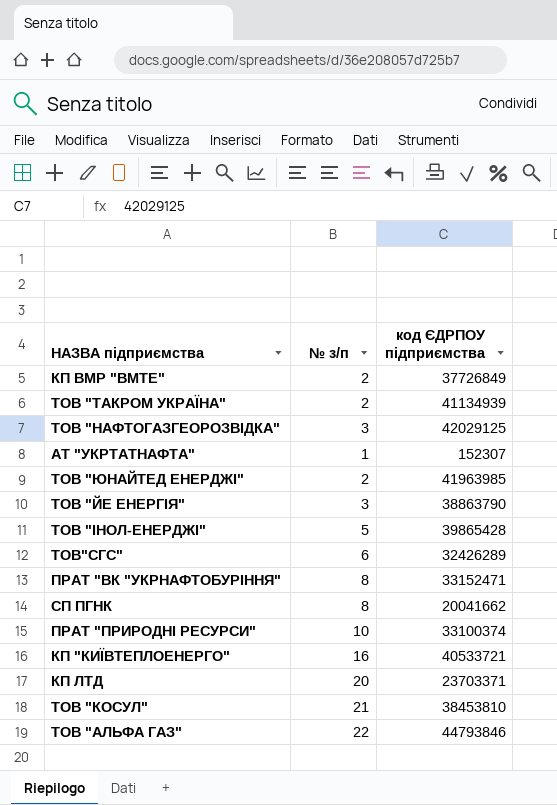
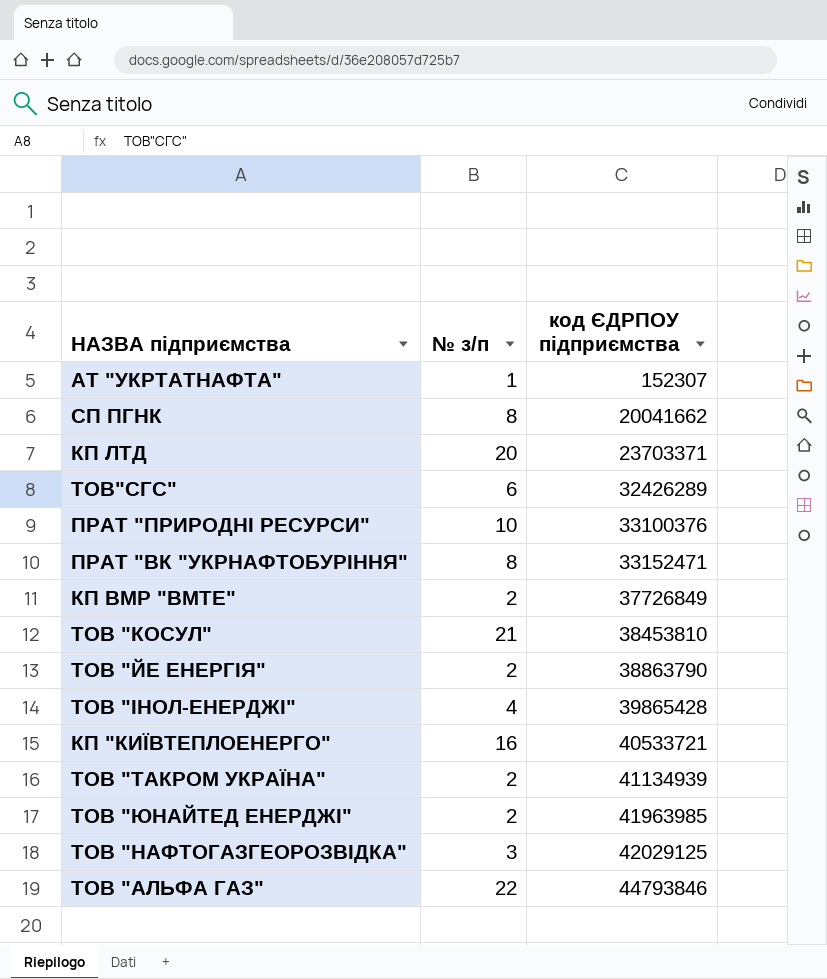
row order: none -> код ЄДРПОУ підприємства ascending
ПРАТ "ПРИРОДНІ РЕСУРСИ" | код ЄДРПОУ підприємства: 33100374 -> 33100376
ТОВ "ЙЕ ЕНЕРГІЯ" | № з/п: 3 -> 2
ТОВ "ІНОЛ-ЕНЕРДЖІ" | № з/п: 5 -> 4

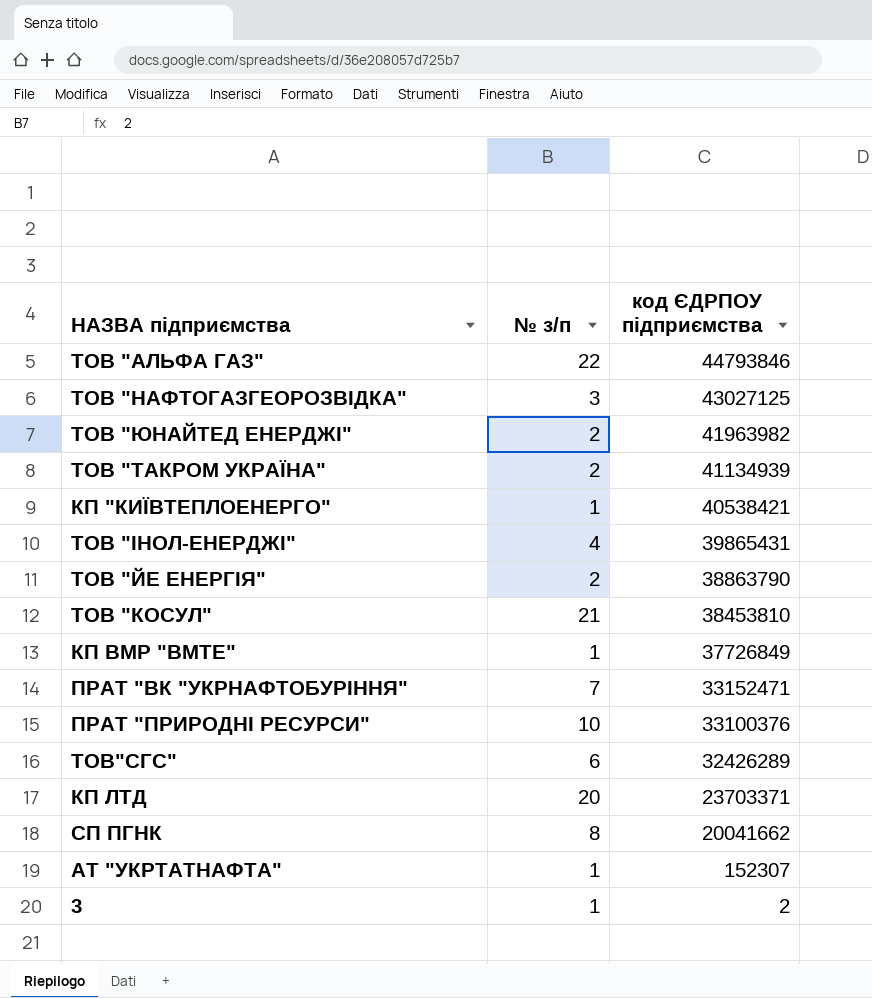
row order: код ЄДРПОУ підприємства ascending -> код ЄДРПОУ підприємства descending
ТОВ "НАФТОГАЗГЕОРОЗВІДКА" | код ЄДРПОУ підприємства: 42029125 -> 43027125
ТОВ "ЮНАЙТЕД ЕНЕРДЖІ" | код ЄДРПОУ підприємства: 41963985 -> 41963982
КП "КИЇВТЕПЛОЕНЕРГО" | № з/п: 16 -> 1
КП "КИЇВТЕПЛОЕНЕРГО" | код ЄДРПОУ підприємства: 40533721 -> 40538421
ТОВ "ІНОЛ-ЕНЕРДЖІ" | код ЄДРПОУ підприємства: 39865428 -> 39865431
КП ВМР "ВМТЕ" | № з/п: 2 -> 1
ПРАТ "ВК "УКРНАФТОБУРІННЯ" | № з/п: 8 -> 7
row 3: none -> 1 | 2

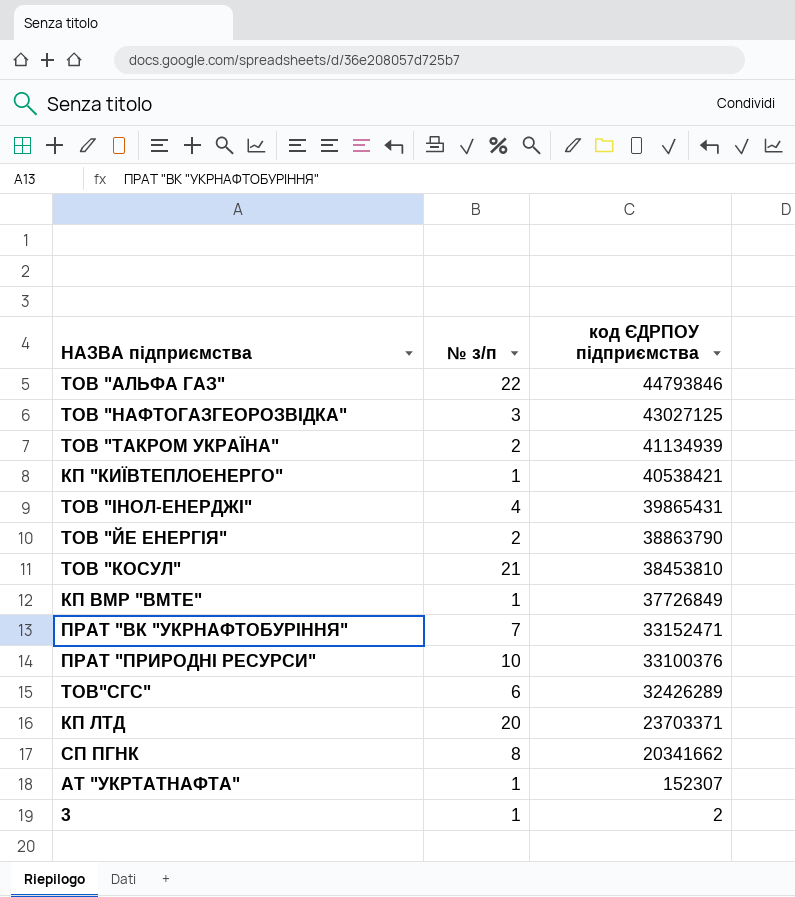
row ТОВ "ЮНАЙТЕД ЕНЕРДЖІ": 2 | 41963982 -> none
СП ПГНК | код ЄДРПОУ підприємства: 20041662 -> 20341662

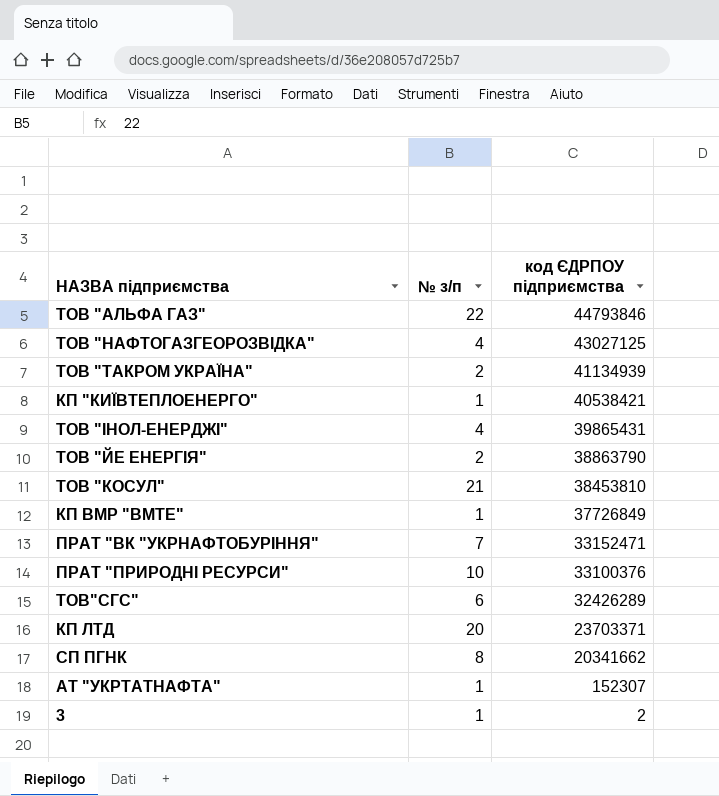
ТОВ "НАФТОГАЗГЕОРОЗВІДКА" | № з/п: 3 -> 4

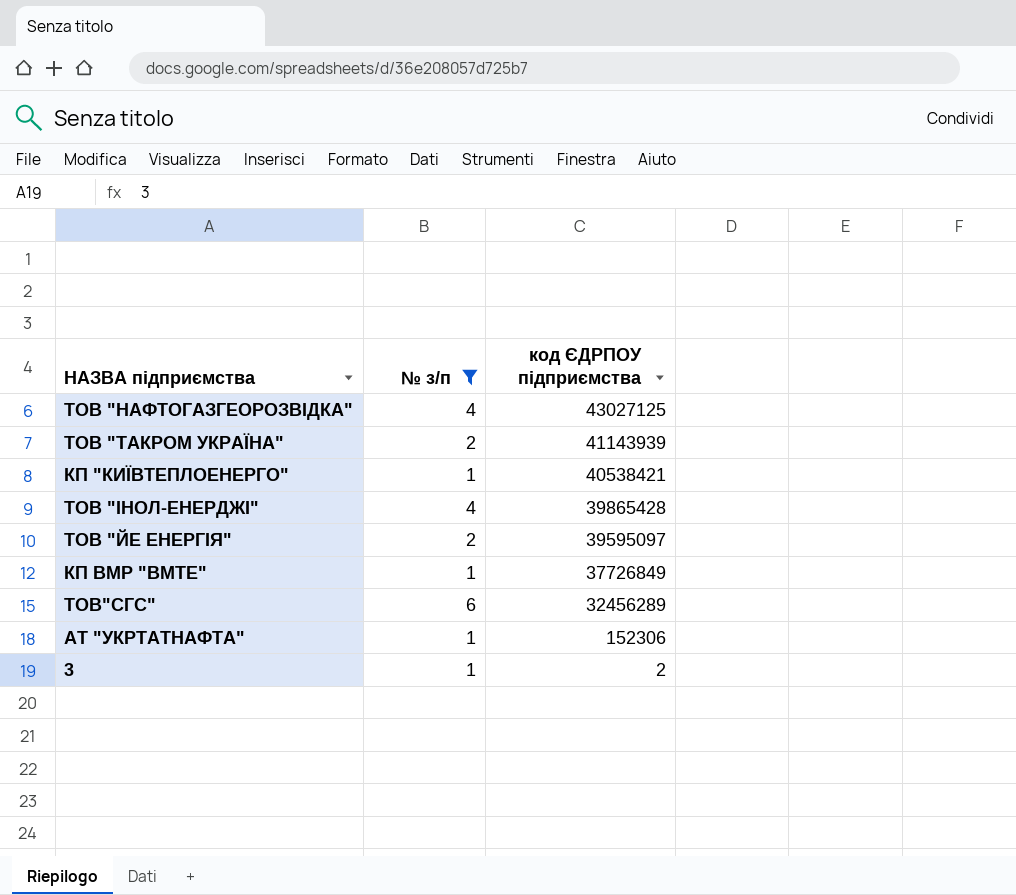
filter: none -> № з/п <= 6
ТОВ "ТАКРОМ УКРАЇНА" | код ЄДРПОУ підприємства: 41134939 -> 41143939
ТОВ "ІНОЛ-ЕНЕРДЖІ" | код ЄДРПОУ підприємства: 39865431 -> 39865428
ТОВ "ЙЕ ЕНЕРГІЯ" | код ЄДРПОУ підприємства: 38863790 -> 39595097
ТОВ"СГС" | код ЄДРПОУ підприємства: 32426289 -> 32456289
АТ "УКРТАТНАФТА" | код ЄДРПОУ підприємства: 152307 -> 152306

